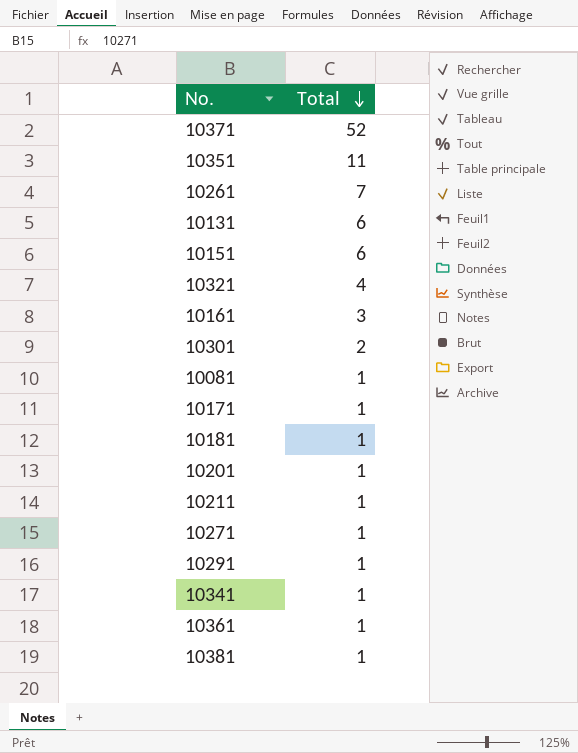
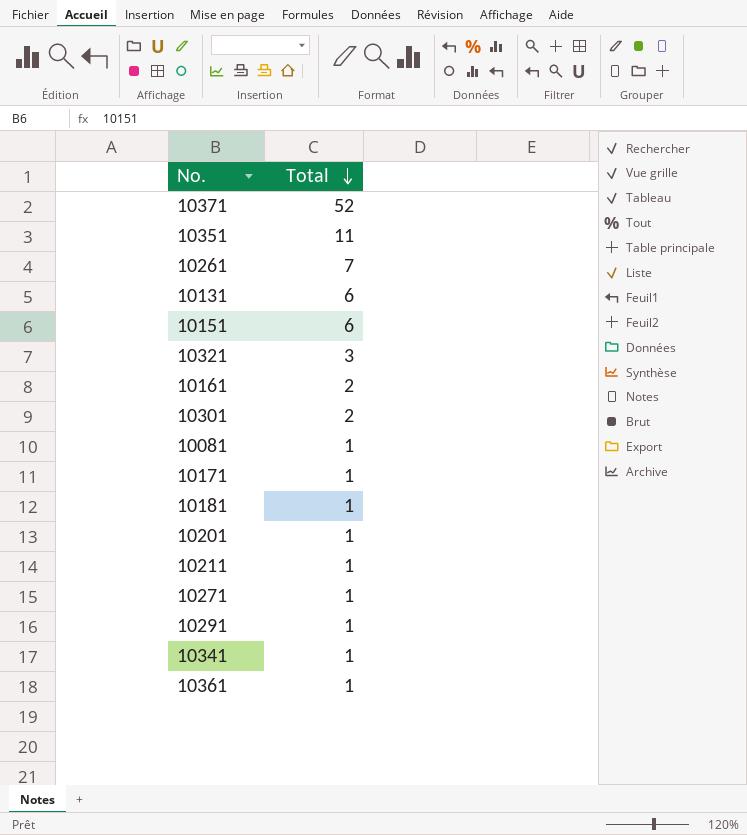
row 10381: 1 -> none
10321 | Total: 4 -> 3
10161 | Total: 3 -> 2

